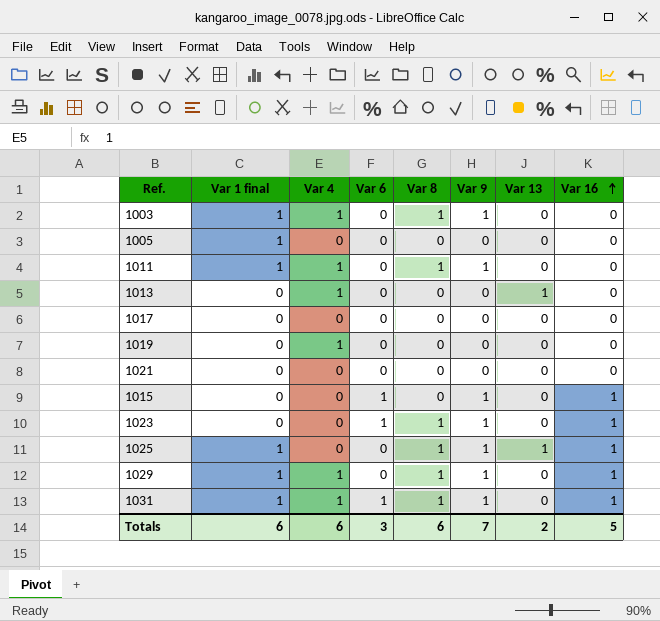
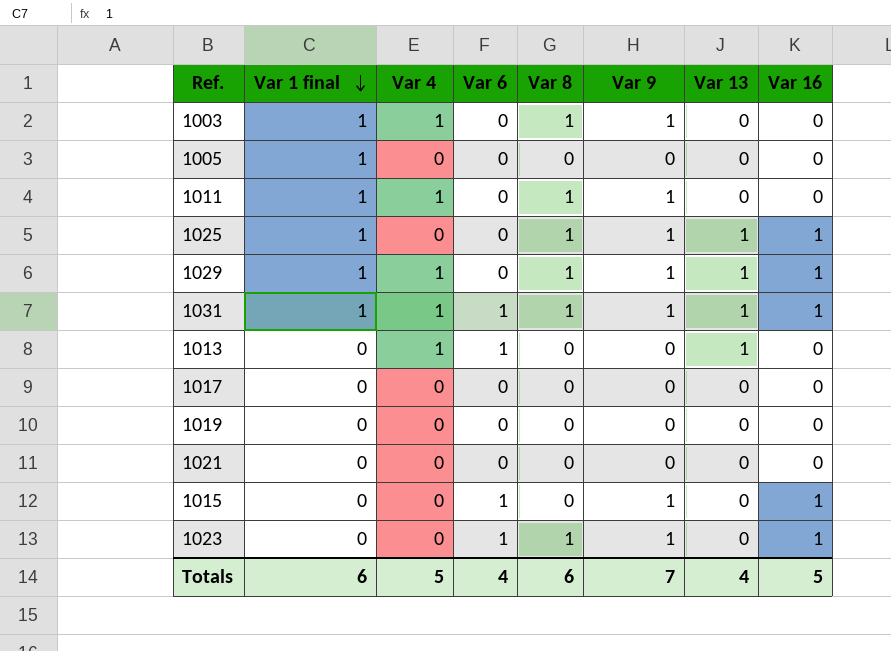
row order: Var 16 ascending -> Var 1 final descending
1029 | Var 13: 0 -> 1
1031 | Var 13: 0 -> 1
1013 | Var 6: 0 -> 1
1019 | Var 4: 1 -> 0
Totals | Var 4: 6 -> 5
Totals | Var 6: 3 -> 4
Totals | Var 13: 2 -> 4

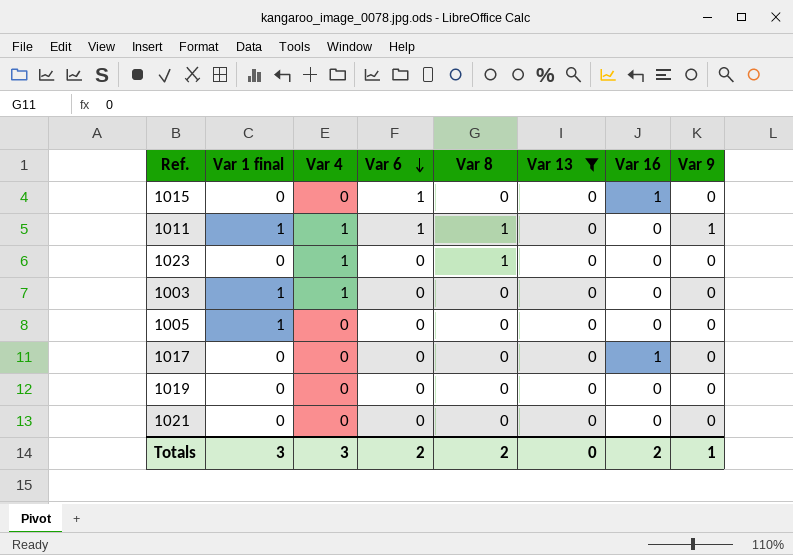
filter: none -> Var 13 = 0
row order: Var 1 final descending -> Var 6 descending
column Var 9 | position: 6 -> 8
1015 | Var 9: 1 -> 0
1011 | Var 6: 0 -> 1
1023 | Var 4: 0 -> 1
1023 | Var 6: 1 -> 0
1023 | Var 16: 1 -> 0
1023 | Var 9: 1 -> 0
1003 | Var 8: 1 -> 0
1003 | Var 9: 1 -> 0
1017 | Var 16: 0 -> 1
Totals | Var 1 final: 6 -> 3
Totals | Var 4: 5 -> 3
Totals | Var 6: 4 -> 2
Totals | Var 8: 6 -> 2
Totals | Var 13: 4 -> 0
Totals | Var 16: 5 -> 2
Totals | Var 9: 7 -> 1

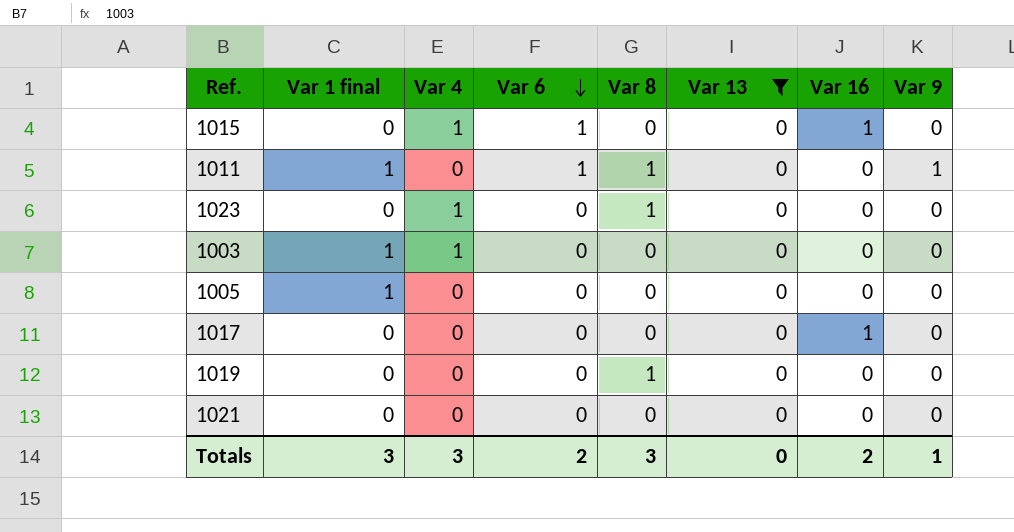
1015 | Var 4: 0 -> 1
1011 | Var 4: 1 -> 0
1019 | Var 8: 0 -> 1
Totals | Var 8: 2 -> 3

